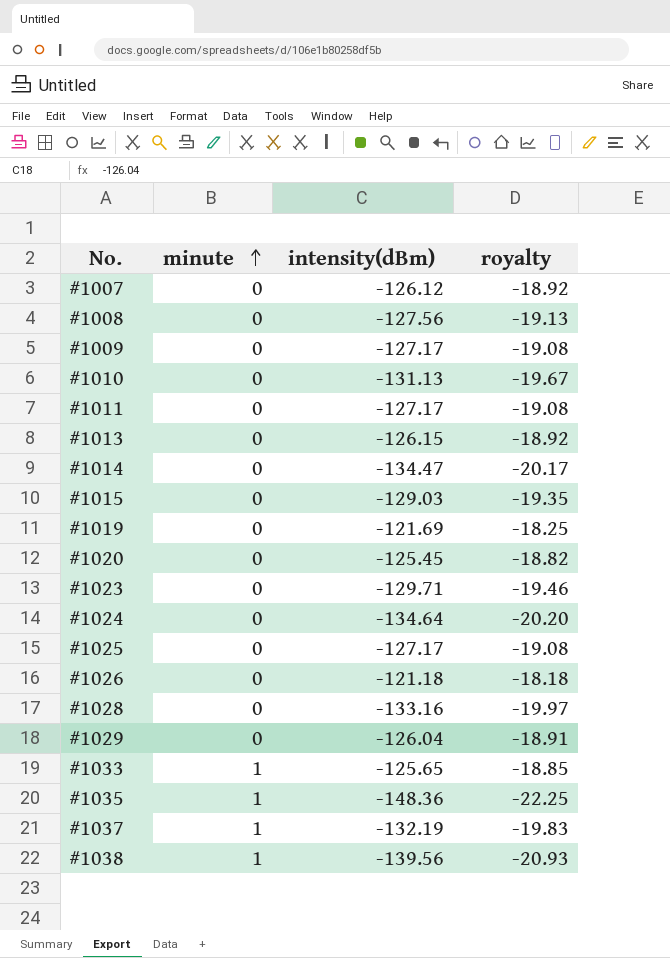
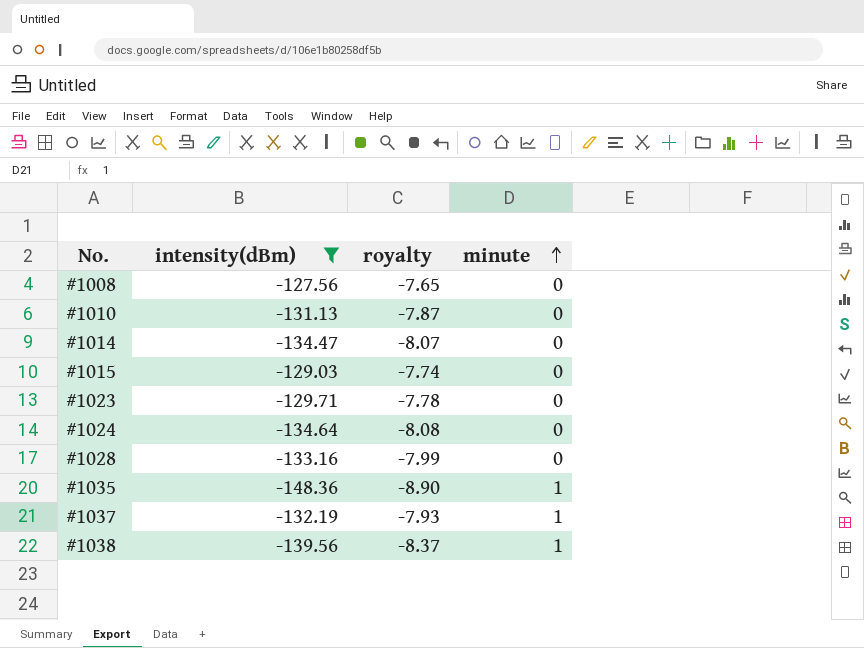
filter: none -> intensity(dBm) <= -127.56
column royalty | formula: [intensity(dBm)] * 0.15 -> [intensity(dBm)] * 0.06
column minute | position: 2 -> 4

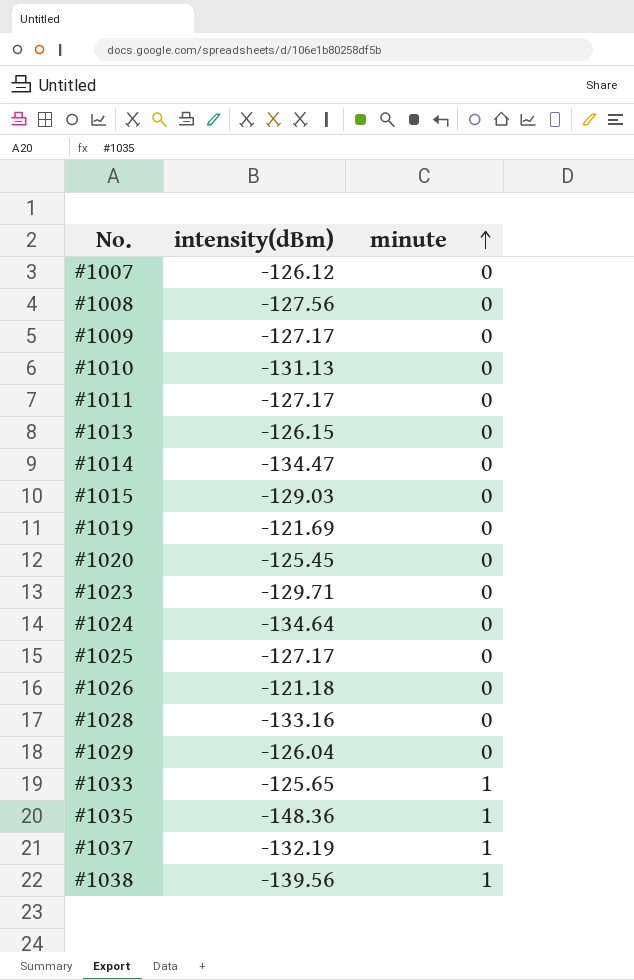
filter: intensity(dBm) <= -127.56 -> none
column royalty | formula: [intensity(dBm)] * 0.06 -> none

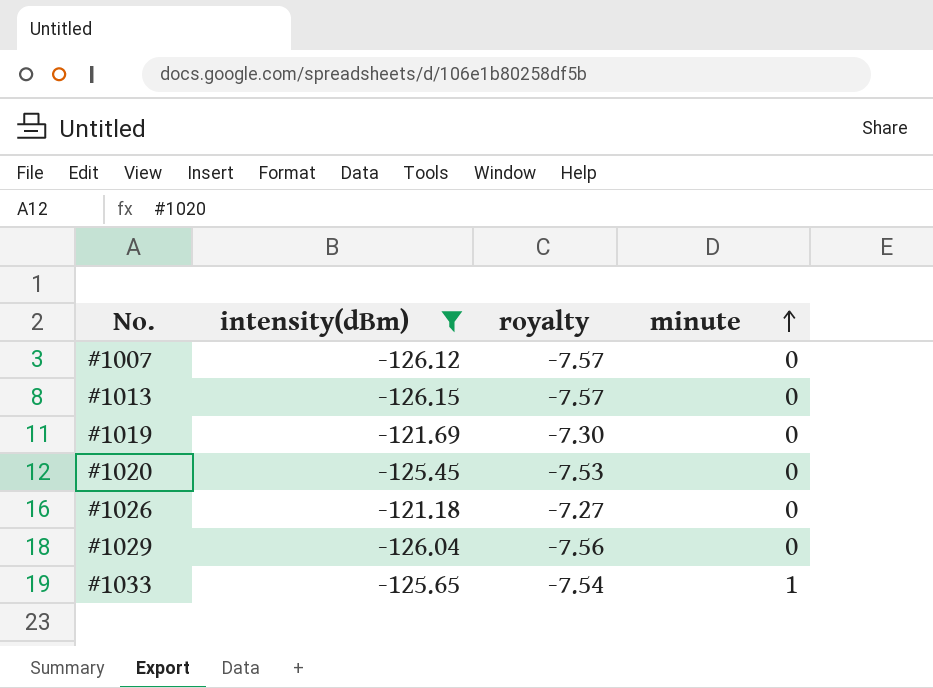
filter: none -> intensity(dBm) >= -126.15
column royalty | formula: none -> [intensity(dBm)] * 0.06

